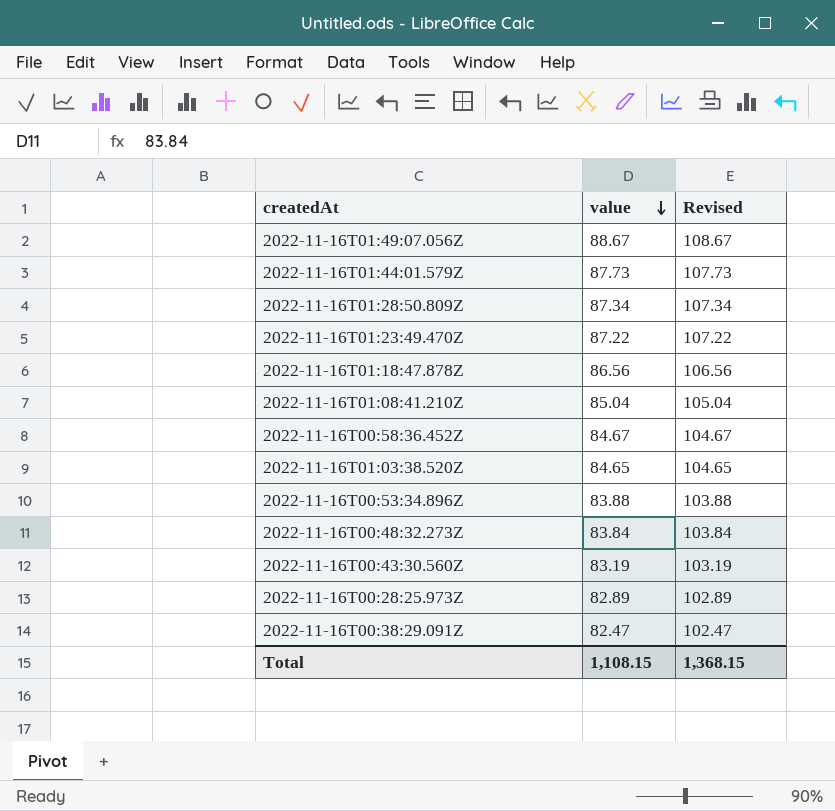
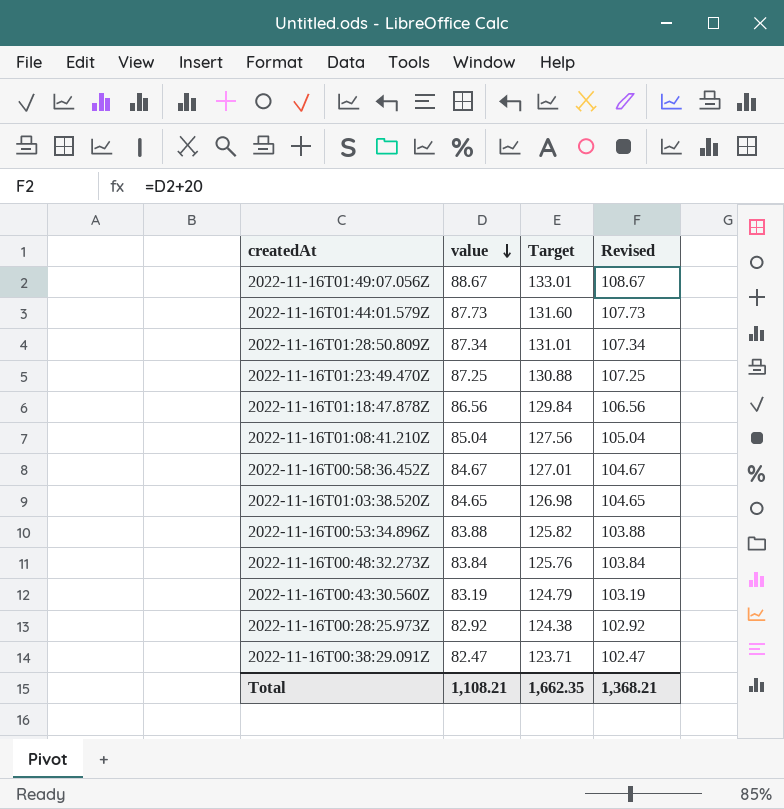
column Target | formula: none -> [value] * 1.5
2022-11-16T01:23:49.470Z | value: 87.22 -> 87.25
2022-11-16T01:23:49.470Z | Revised: 107.22 -> 107.25
2022-11-16T00:28:25.973Z | value: 82.89 -> 82.92
2022-11-16T00:28:25.973Z | Revised: 102.89 -> 102.92
Total | value: 1,108.15 -> 1,108.21
Total | Revised: 1,368.15 -> 1,368.21

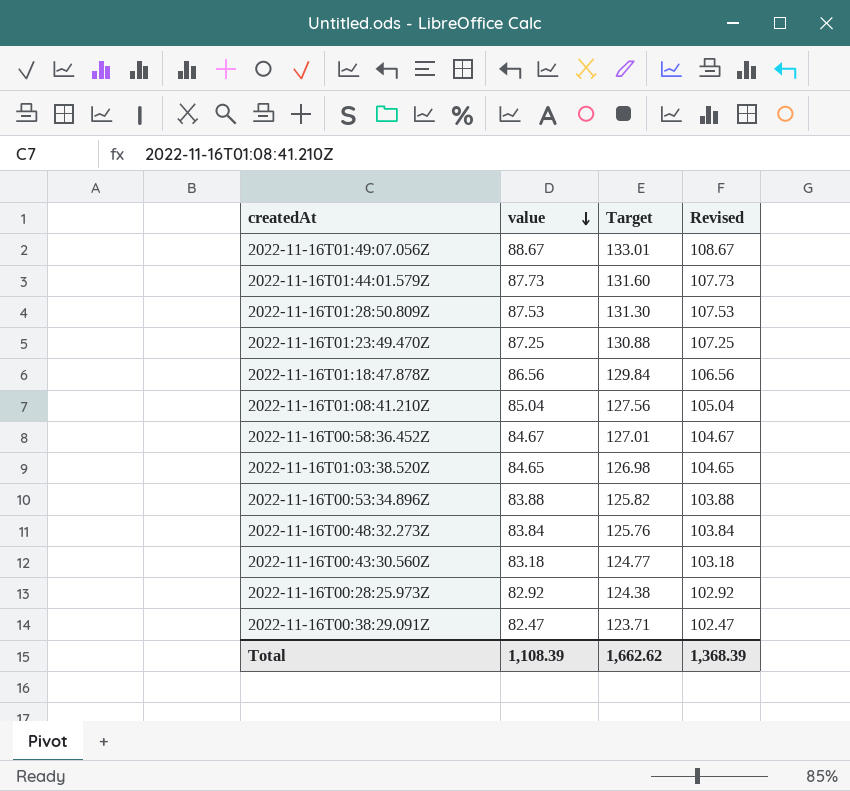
2022-11-16T01:28:50.809Z | value: 87.34 -> 87.53
2022-11-16T01:28:50.809Z | Target: 131.01 -> 131.30
2022-11-16T01:28:50.809Z | Revised: 107.34 -> 107.53
2022-11-16T00:43:30.560Z | value: 83.19 -> 83.18
2022-11-16T00:43:30.560Z | Target: 124.79 -> 124.77
2022-11-16T00:43:30.560Z | Revised: 103.19 -> 103.18
Total | value: 1,108.21 -> 1,108.39
Total | Target: 1,662.35 -> 1,662.62
Total | Revised: 1,368.21 -> 1,368.39

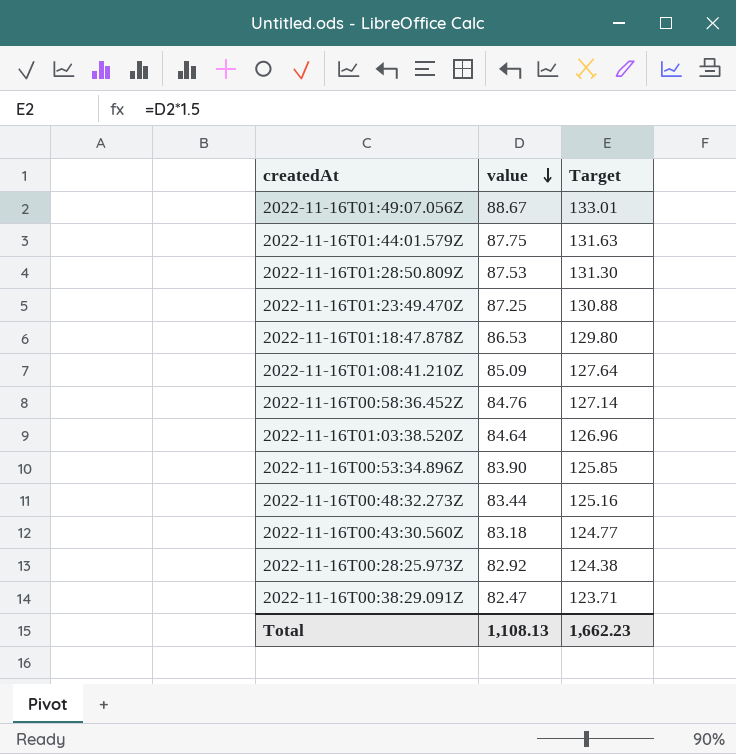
column Revised | formula: [value] + 20 -> none
2022-11-16T01:44:01.579Z | value: 87.73 -> 87.75
2022-11-16T01:44:01.579Z | Target: 131.60 -> 131.63
2022-11-16T01:18:47.878Z | value: 86.56 -> 86.53
2022-11-16T01:18:47.878Z | Target: 129.84 -> 129.80
2022-11-16T01:08:41.210Z | value: 85.04 -> 85.09
2022-11-16T01:08:41.210Z | Target: 127.56 -> 127.64
2022-11-16T00:58:36.452Z | value: 84.67 -> 84.76
2022-11-16T00:58:36.452Z | Target: 127.01 -> 127.14
2022-11-16T01:03:38.520Z | value: 84.65 -> 84.64
2022-11-16T01:03:38.520Z | Target: 126.98 -> 126.96
2022-11-16T00:53:34.896Z | value: 83.88 -> 83.90
2022-11-16T00:53:34.896Z | Target: 125.82 -> 125.85
2022-11-16T00:48:32.273Z | value: 83.84 -> 83.44
2022-11-16T00:48:32.273Z | Target: 125.76 -> 125.16
Total | value: 1,108.39 -> 1,108.13
Total | Target: 1,662.62 -> 1,662.23

